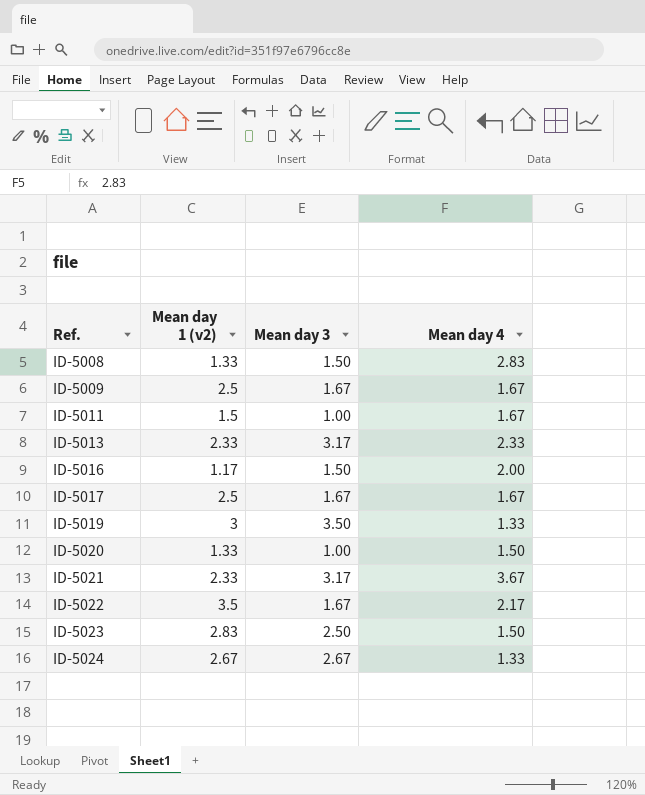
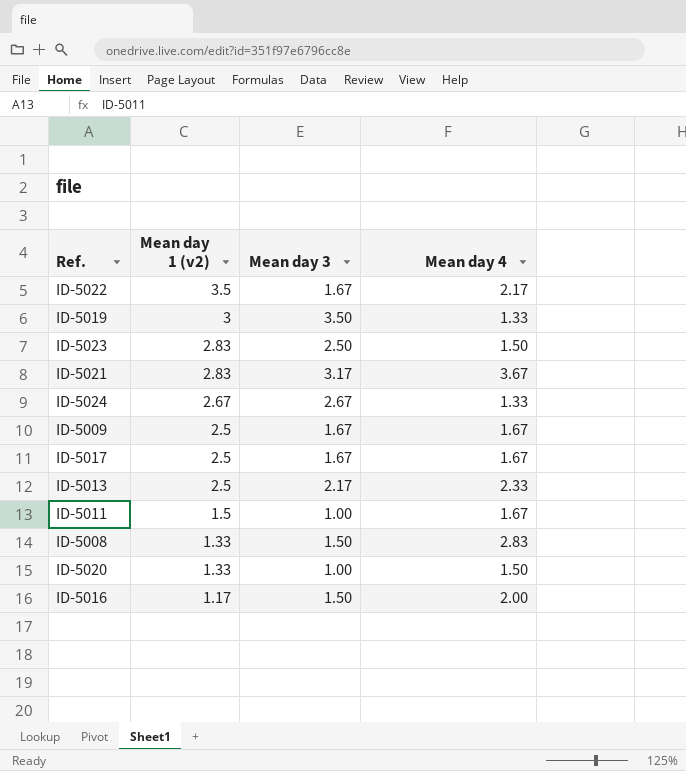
row order: Ref. ascending -> Mean day 1 (v2) descending
ID-5021 | Mean day 1 (v2): 2.33 -> 2.83
ID-5013 | Mean day 1 (v2): 2.33 -> 2.5
ID-5013 | Mean day 3: 3.17 -> 2.17

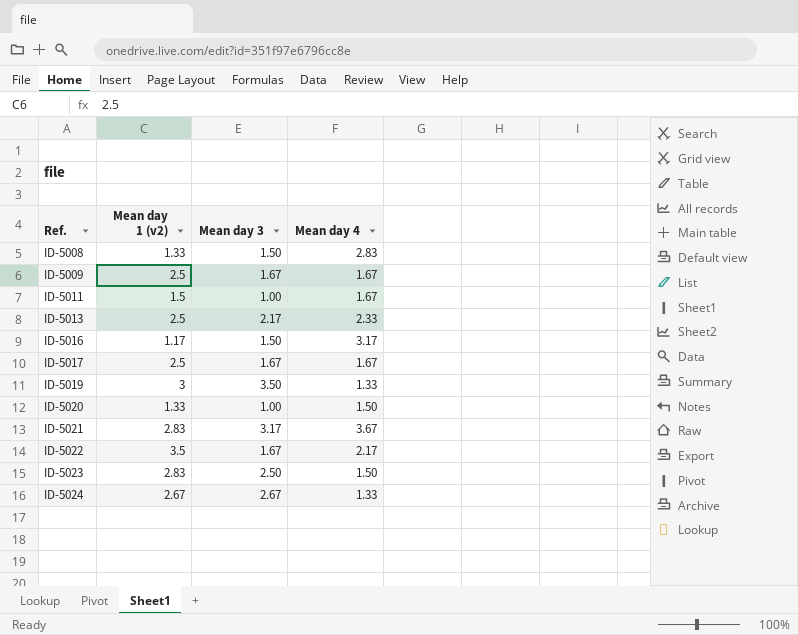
row order: Mean day 1 (v2) descending -> Ref. ascending
ID-5016 | Mean day 4: 2.00 -> 3.17

